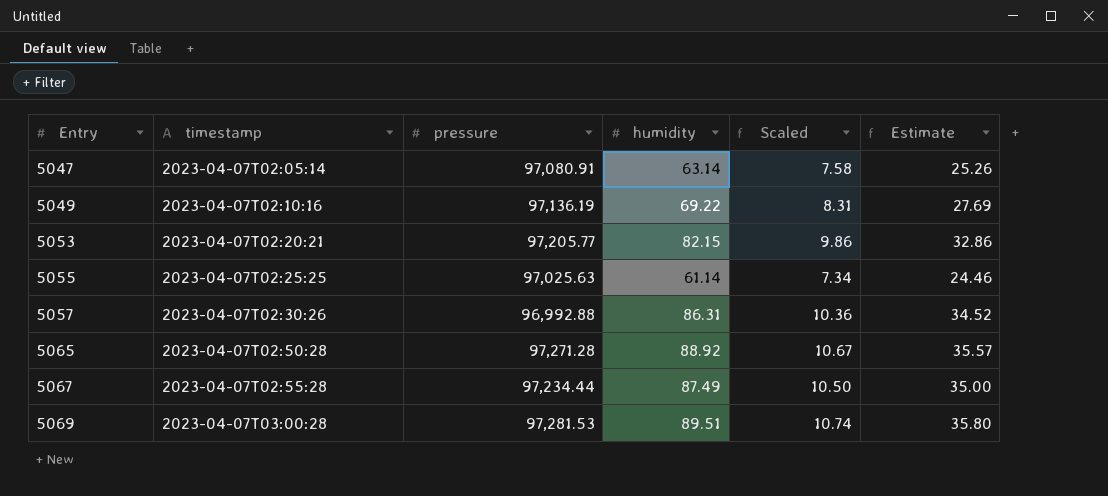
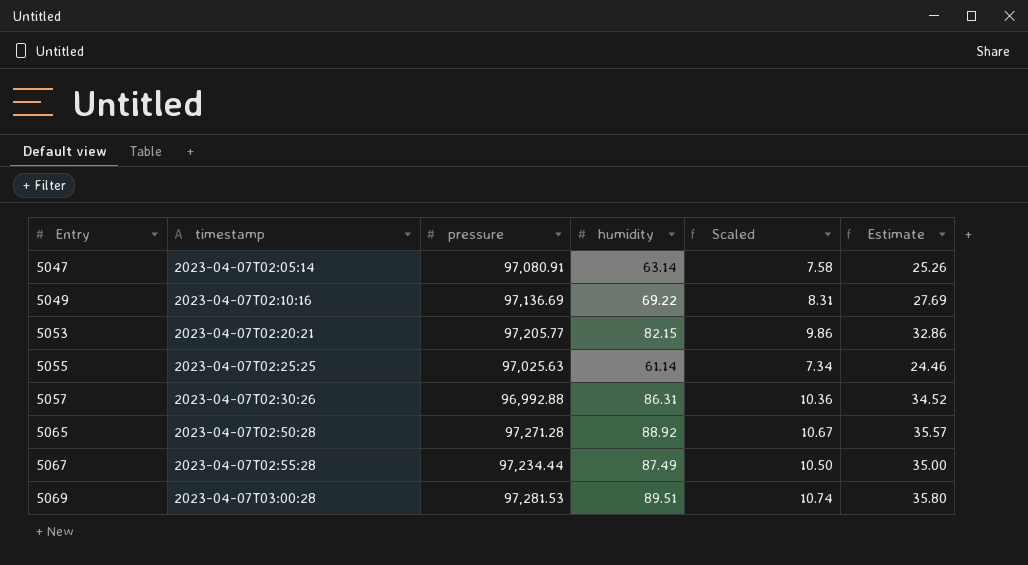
5049 | pressure: 97,136.19 -> 97,136.69

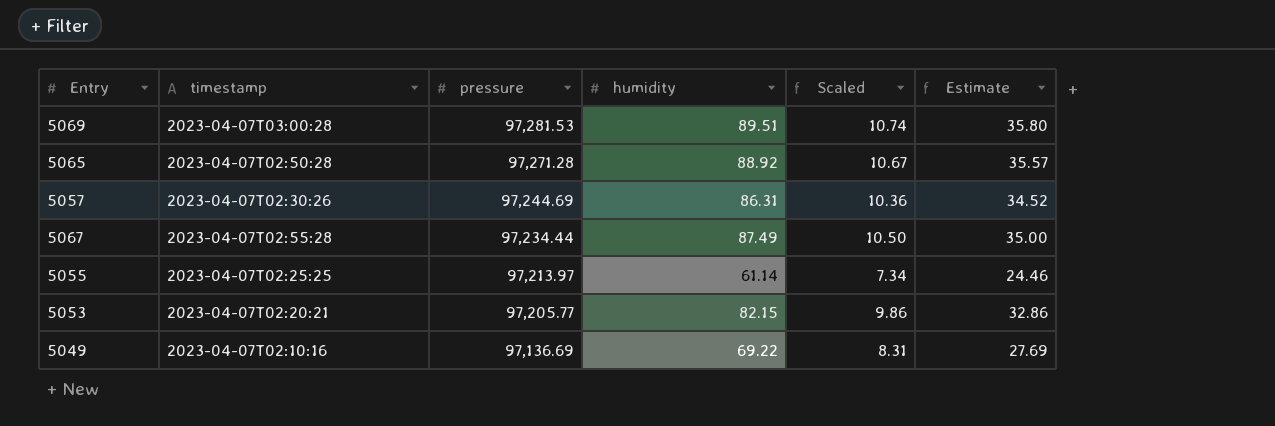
row order: Entry ascending -> pressure descending
row 5047: 2023-04-07T02:05:14 | 97,080.91 | 63.14 | 7.58 | 25.26 -> none
5057 | pressure: 96,992.88 -> 97,244.69
5055 | pressure: 97,025.63 -> 97,213.97

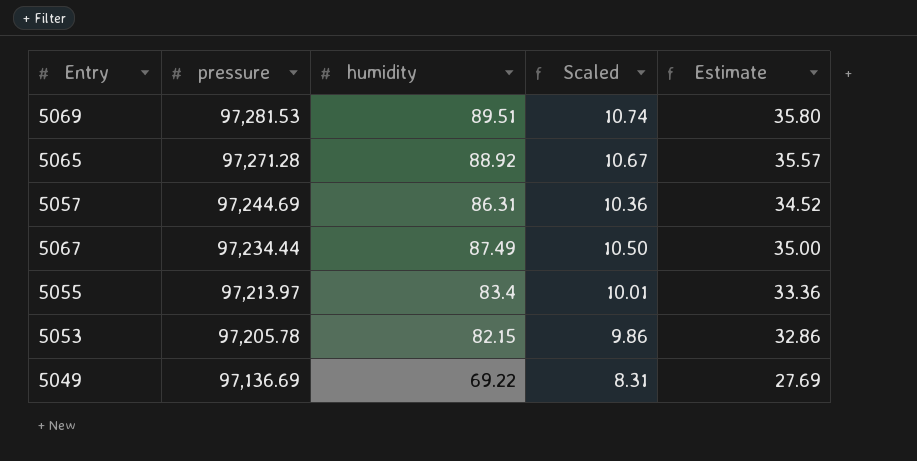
column timestamp | position: 2 -> none
5055 | humidity: 61.14 -> 83.4
5055 | Scaled: 7.34 -> 10.01
5055 | Estimate: 24.46 -> 33.36
5053 | pressure: 97,205.77 -> 97,205.78

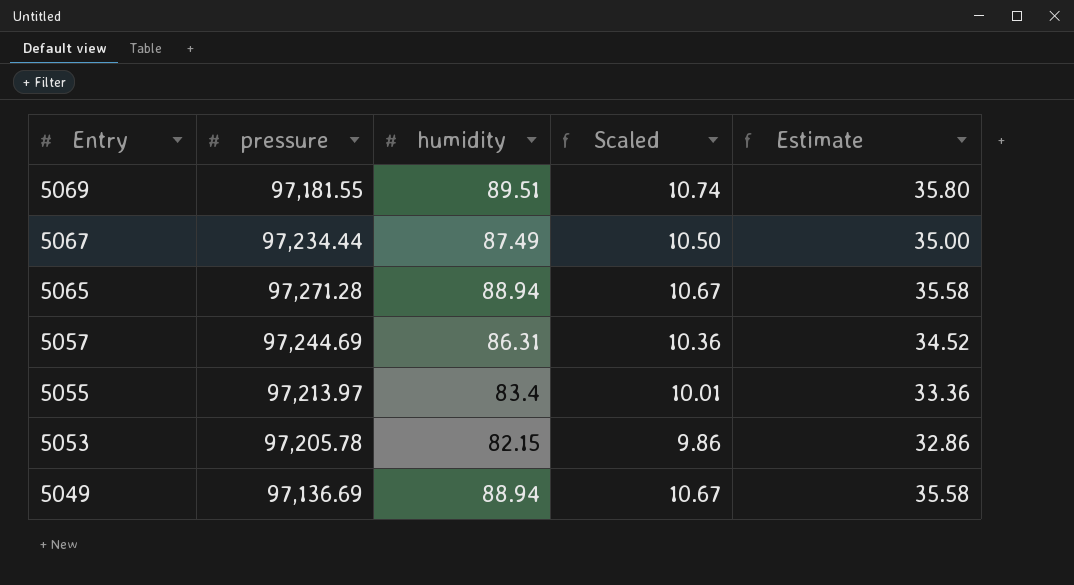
row order: pressure descending -> Entry descending
5069 | pressure: 97,281.53 -> 97,181.55
5065 | humidity: 88.92 -> 88.94
5065 | Estimate: 35.57 -> 35.58
5049 | humidity: 69.22 -> 88.94
5049 | Scaled: 8.31 -> 10.67
5049 | Estimate: 27.69 -> 35.58

